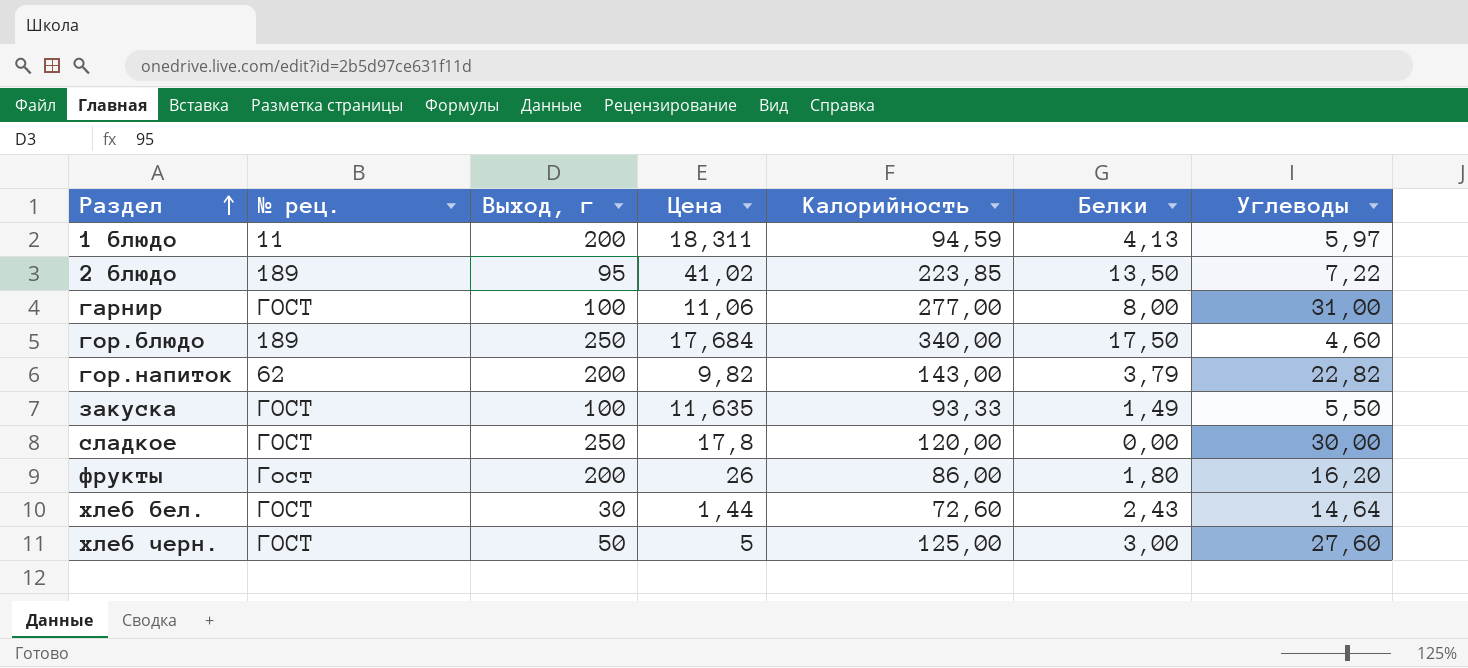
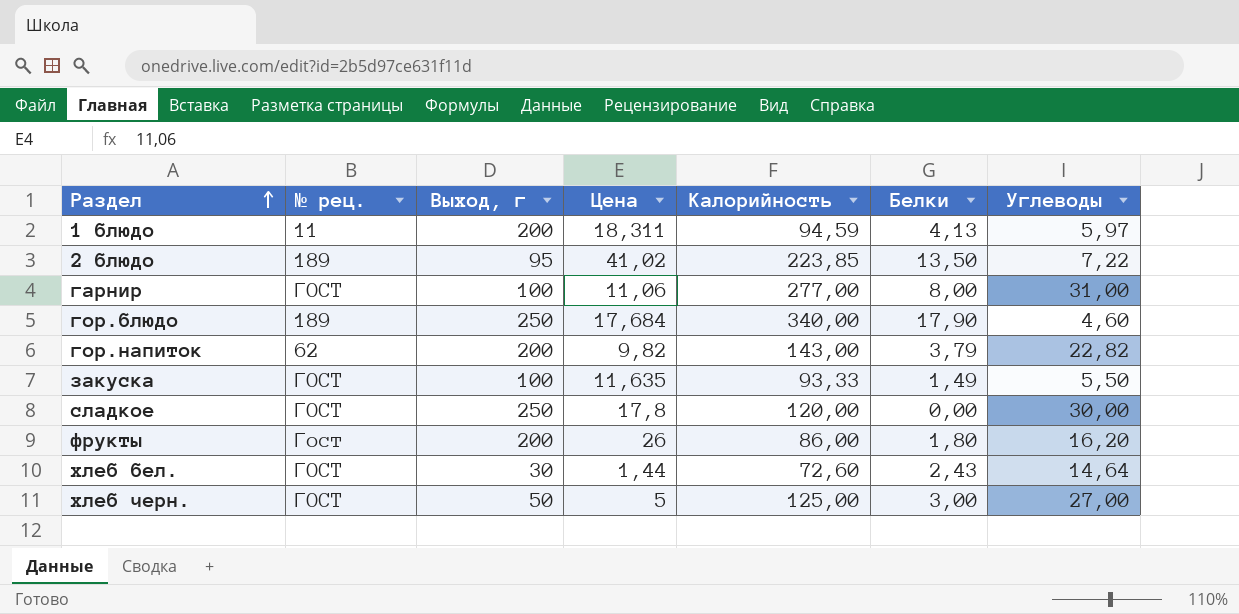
гор.блюдо | Белки: 17,50 -> 17,90
хлеб черн. | Углеводы: 27,60 -> 27,00

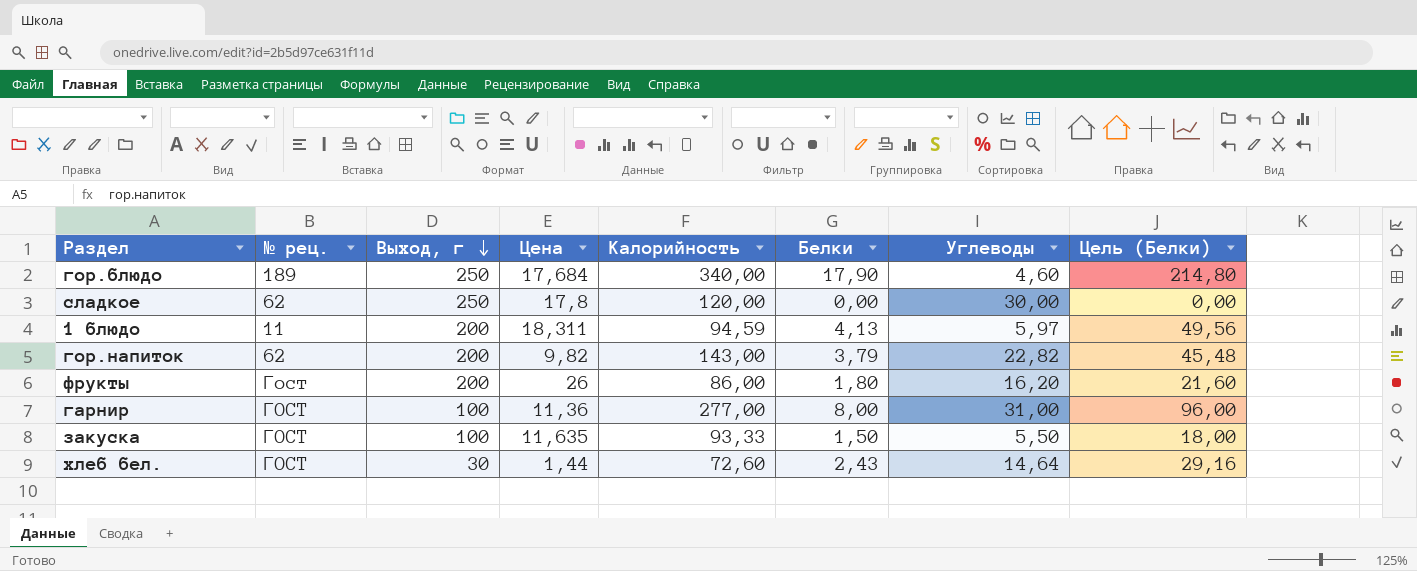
row order: Раздел ascending -> Выход, г descending
column Цель (Белки) | formula: none -> [Белки] * 12
row 2 блюдо: 189 | 95 | 41,02 | 223,85 | 13,50 | 7,22 -> none
row хлеб черн.: ГОСТ | 50 | 5 | 125,00 | 3,00 | 27,00 -> none
сладкое | № рец.: ГОСТ -> 62
гарнир | Цена: 11,06 -> 11,36
закуска | Белки: 1,49 -> 1,50

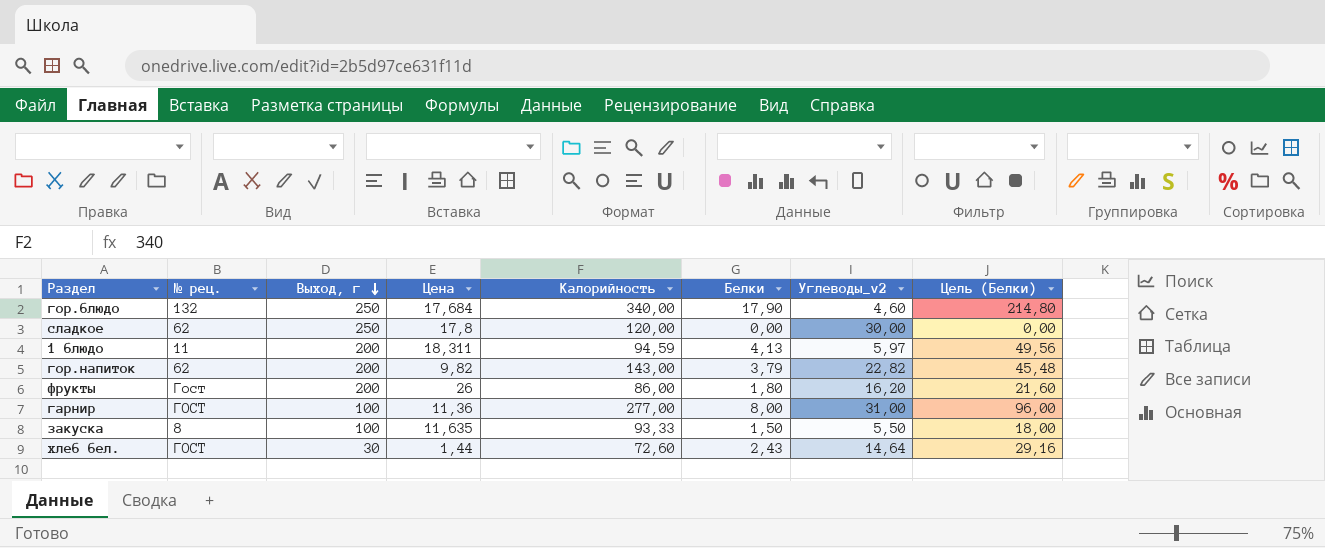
column name: Углеводы -> Углеводы_v2
гор.блюдо | № рец.: 189 -> 132
закуска | № рец.: ГОСТ -> 8

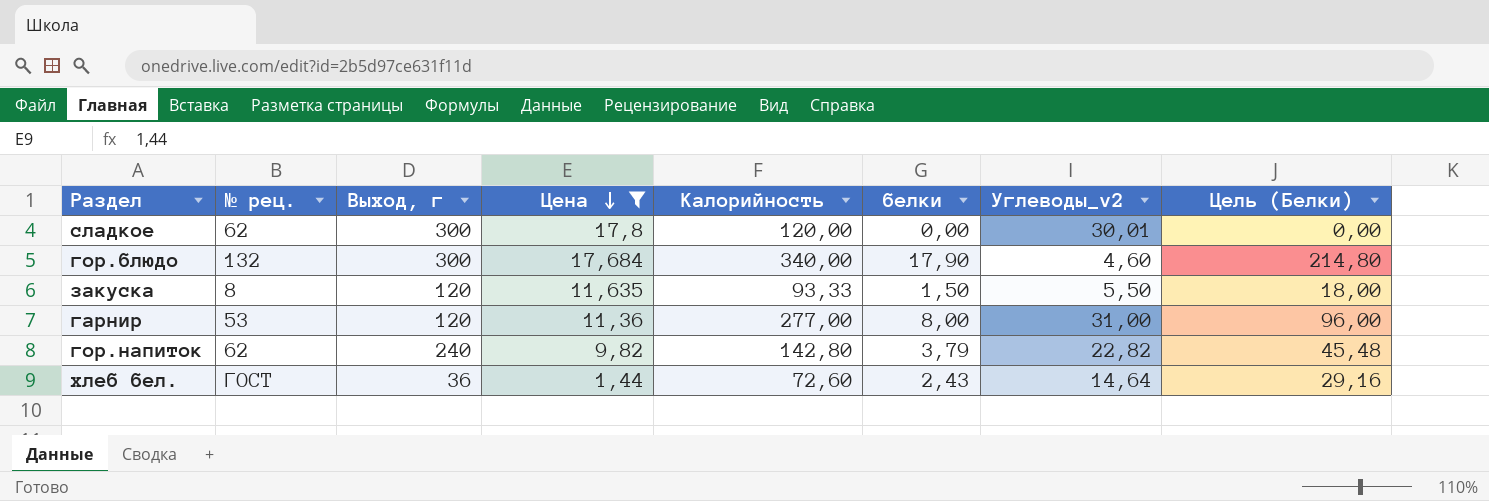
filter: none -> Цена <= 17,8
row order: Выход, г descending -> Цена descending
column name: Белки -> белки
сладкое | Выход, г: 250 -> 300
сладкое | Углеводы_v2: 30,00 -> 30,01
гор.блюдо | Выход, г: 250 -> 300
закуска | Выход, г: 100 -> 120
гарнир | № рец.: ГОСТ -> 53
гарнир | Выход, г: 100 -> 120
гор.напиток | Выход, г: 200 -> 240
гор.напиток | Калорийность: 143,00 -> 142,80
хлеб бел. | Выход, г: 30 -> 36

